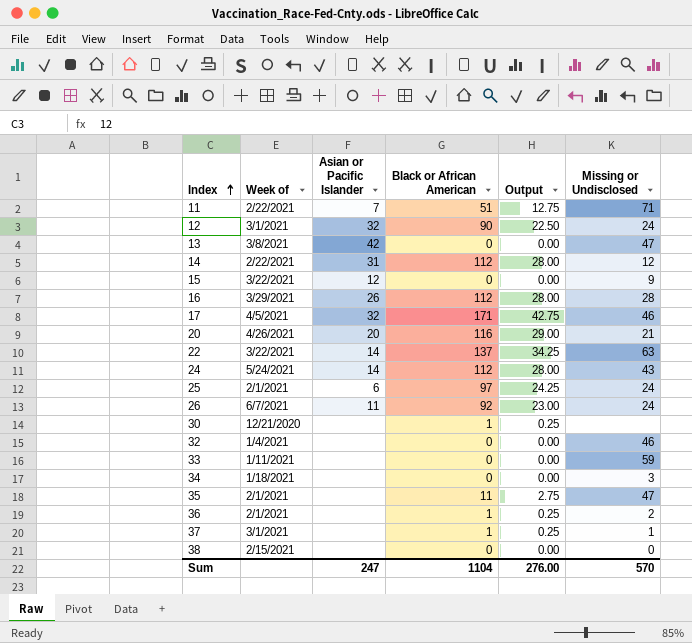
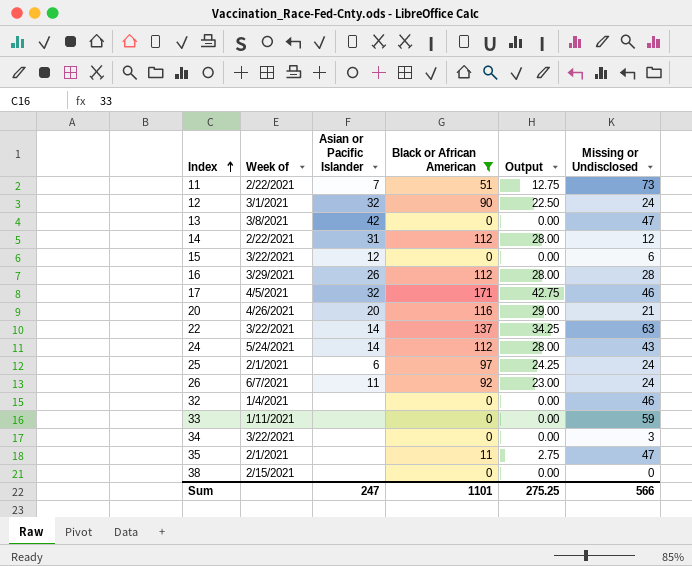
filter: none -> Black or African American != 1
11 | Missing or Undisclosed: 71 -> 73
15 | Missing or Undisclosed: 9 -> 6
34 | Week of: 1/18/2021 -> 3/22/2021
Sum | Black or African American: 1104 -> 1101
Sum | Output: 276.00 -> 275.25
Sum | Missing or Undisclosed: 570 -> 566

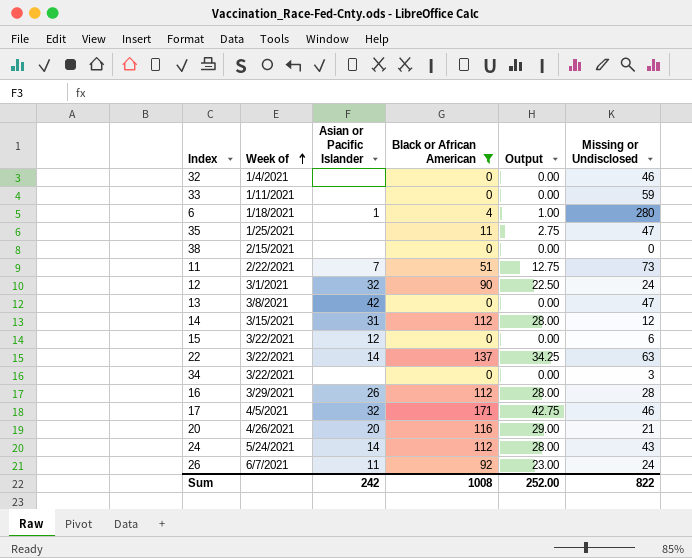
row order: Index ascending -> Week of ascending
row 25: 2/1/2021 | 6 | 97 | 24.25 | 24 -> none
row 6: none -> 1/18/2021 | 1 | 4 | 1.00 | 280
35 | Week of: 2/1/2021 -> 1/25/2021
14 | Week of: 2/22/2021 -> 3/15/2021
Sum | Asian or Pacific Islander: 247 -> 242
Sum | Black or African American: 1101 -> 1008
Sum | Output: 275.25 -> 252.00
Sum | Missing or Undisclosed: 566 -> 822

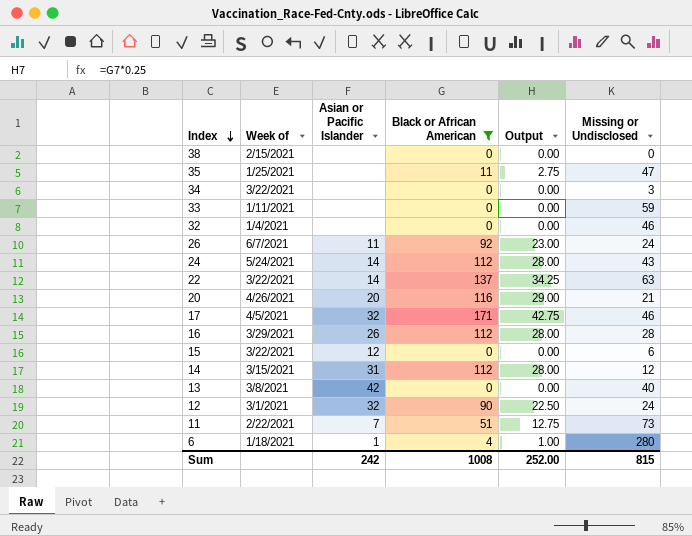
row order: Week of ascending -> Index descending
13 | Missing or Undisclosed: 47 -> 40
Sum | Missing or Undisclosed: 822 -> 815

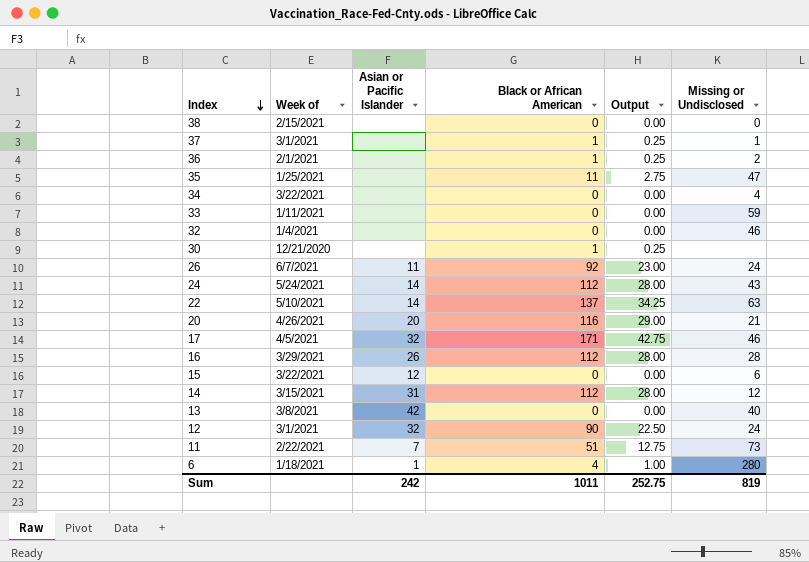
filter: Black or African American != 1 -> none
34 | Missing or Undisclosed: 3 -> 4
22 | Week of: 3/22/2021 -> 5/10/2021
Sum | Black or African American: 1008 -> 1011
Sum | Output: 252.00 -> 252.75
Sum | Missing or Undisclosed: 815 -> 819

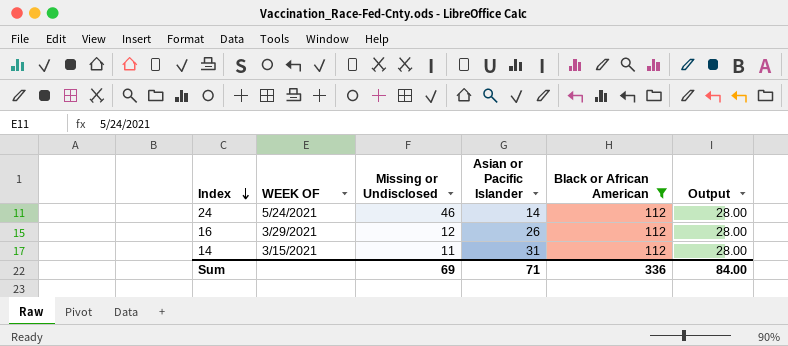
filter: none -> Black or African American = 112
column name: Week of -> WEEK OF
column Missing or Undisclosed | position: 6 -> 3
24 | Missing or Undisclosed: 43 -> 46
16 | Missing or Undisclosed: 28 -> 12
14 | Missing or Undisclosed: 12 -> 11
Sum | Missing or Undisclosed: 819 -> 69
Sum | Asian or Pacific Islander: 242 -> 71
Sum | Black or African American: 1011 -> 336
Sum | Output: 252.75 -> 84.00

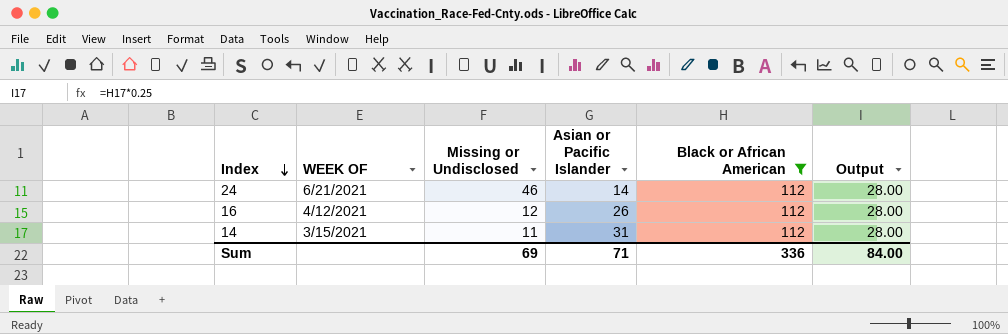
24 | WEEK OF: 5/24/2021 -> 6/21/2021
16 | WEEK OF: 3/29/2021 -> 4/12/2021

